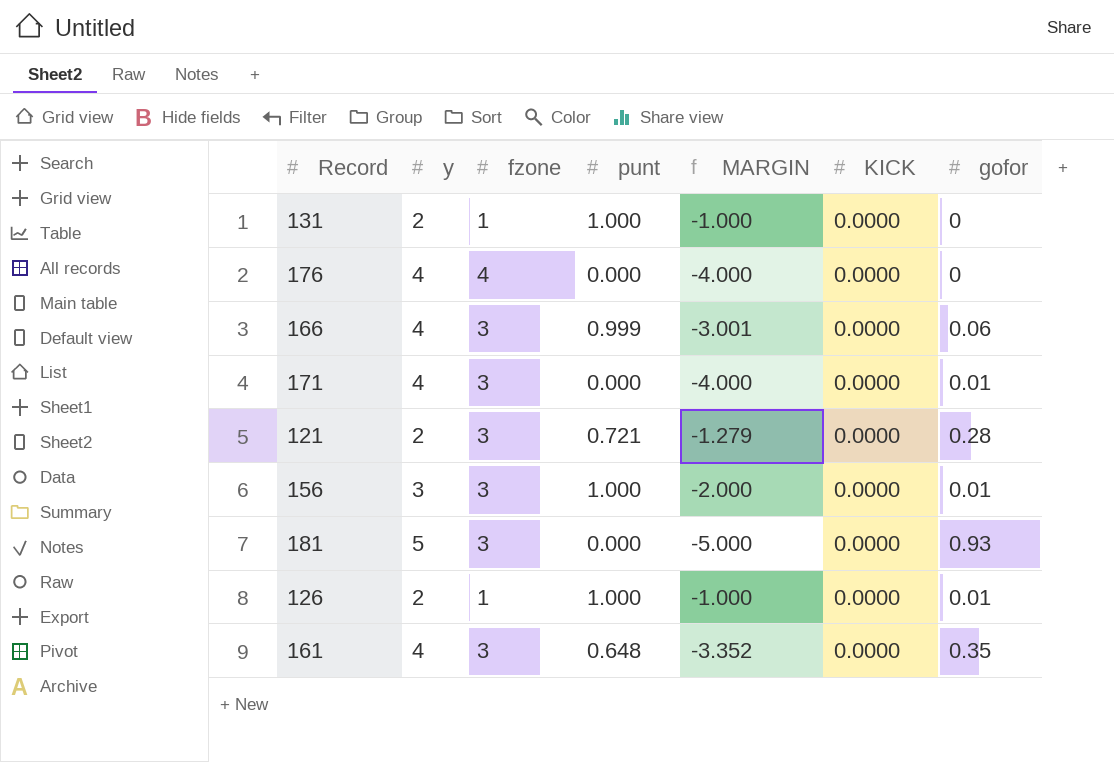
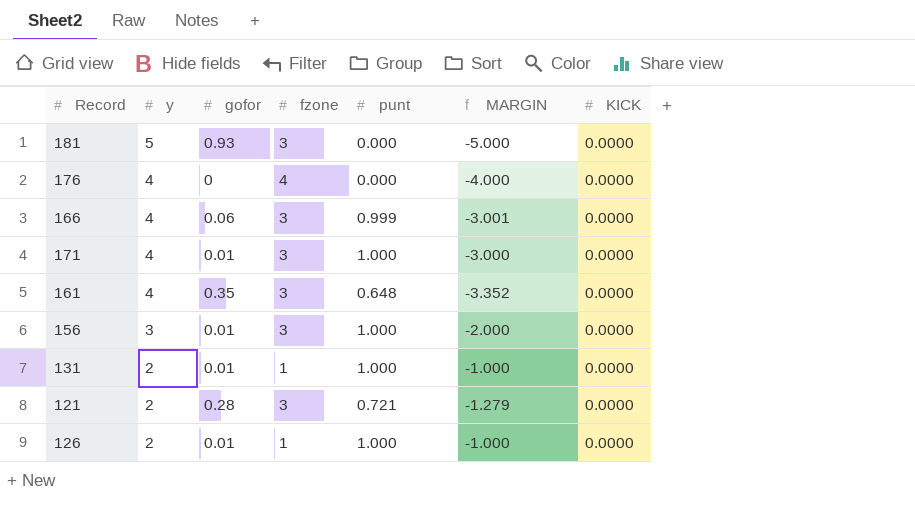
row order: none -> y descending
column gofor | position: 7 -> 3
171 | punt: 0.000 -> 1.000
171 | MARGIN: -4.000 -> -3.000
131 | gofor: 0 -> 0.01

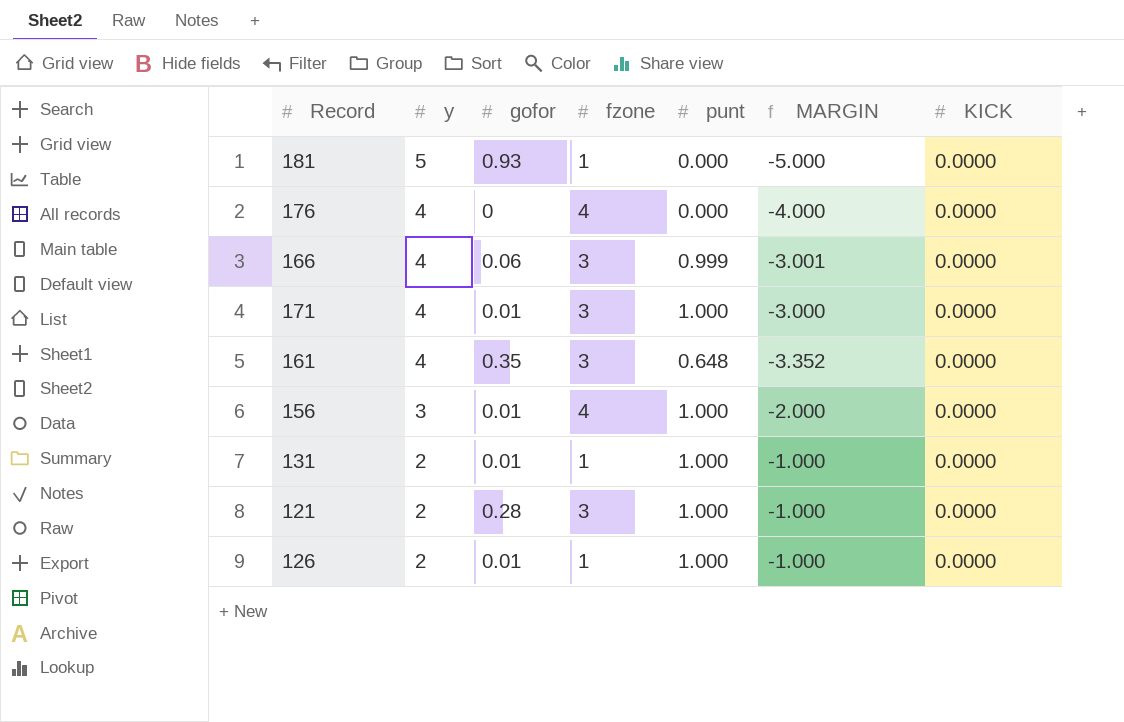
181 | fzone: 3 -> 1
156 | fzone: 3 -> 4
121 | punt: 0.721 -> 1.000
121 | MARGIN: -1.279 -> -1.000

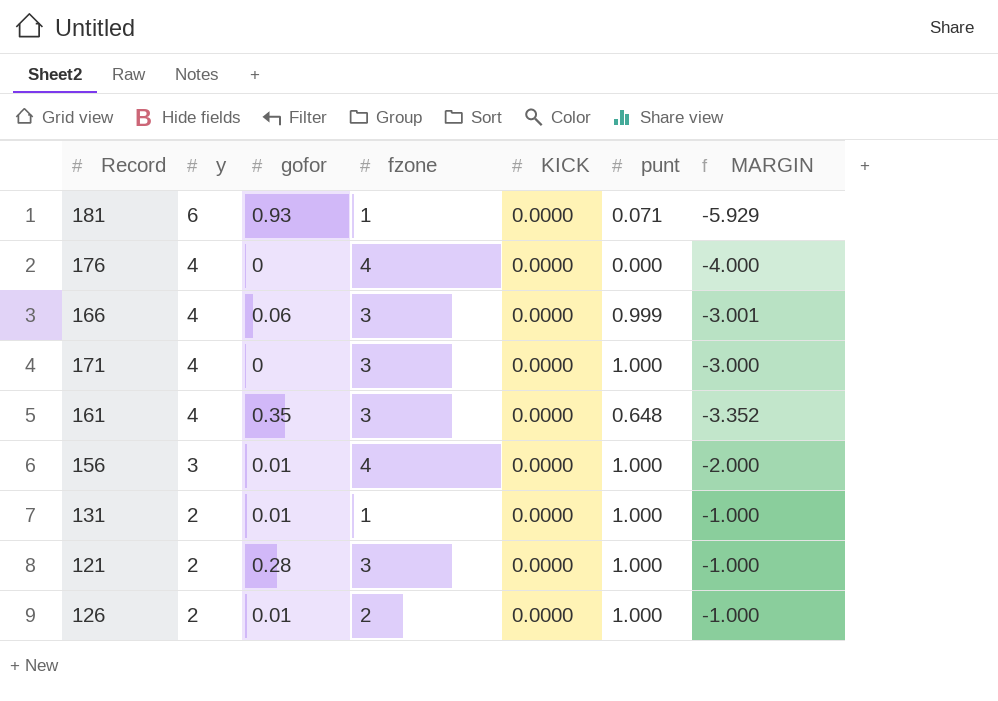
column KICK | position: 7 -> 5
181 | y: 5 -> 6
181 | punt: 0.000 -> 0.071
181 | MARGIN: -5.000 -> -5.929
171 | gofor: 0.01 -> 0
126 | fzone: 1 -> 2

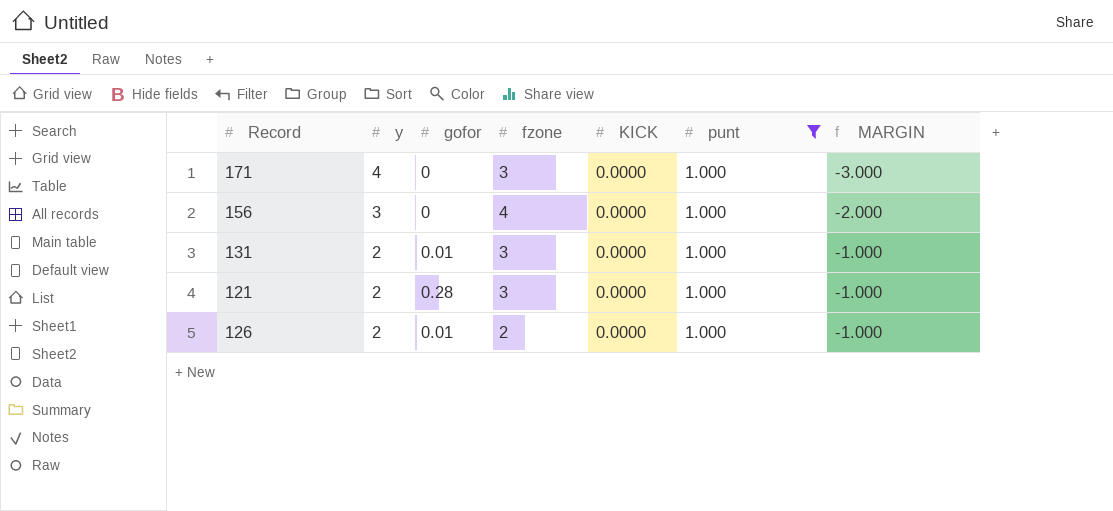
filter: none -> punt = 1.000
156 | gofor: 0.01 -> 0
131 | fzone: 1 -> 3

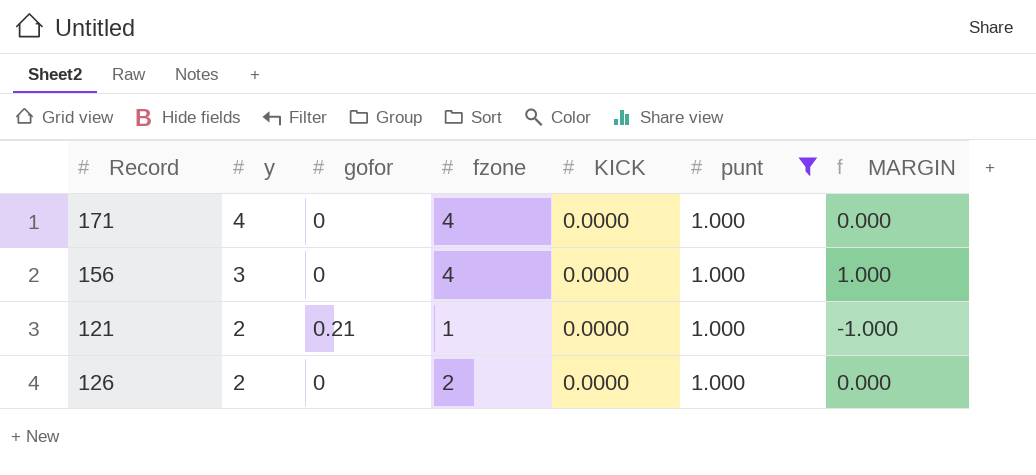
column MARGIN | formula: [punt] - [y] -> [fzone] - [y]
row 131: 2 | 0.01 | 3 | 0.0000 | 1.000 | -1.000 -> none
171 | fzone: 3 -> 4
121 | gofor: 0.28 -> 0.21
121 | fzone: 3 -> 1
126 | gofor: 0.01 -> 0

